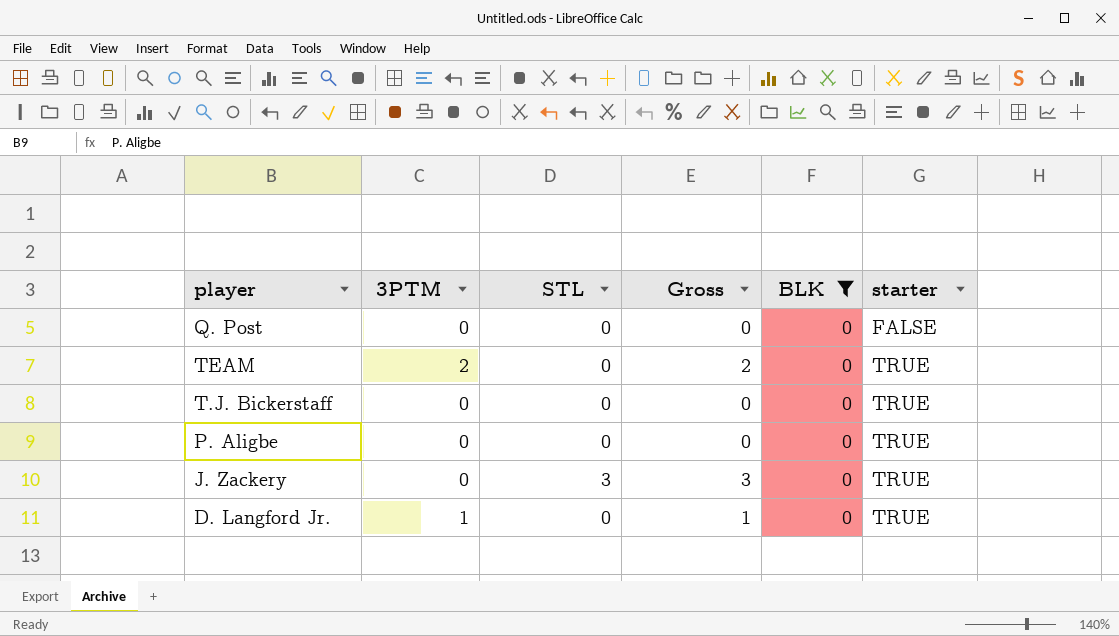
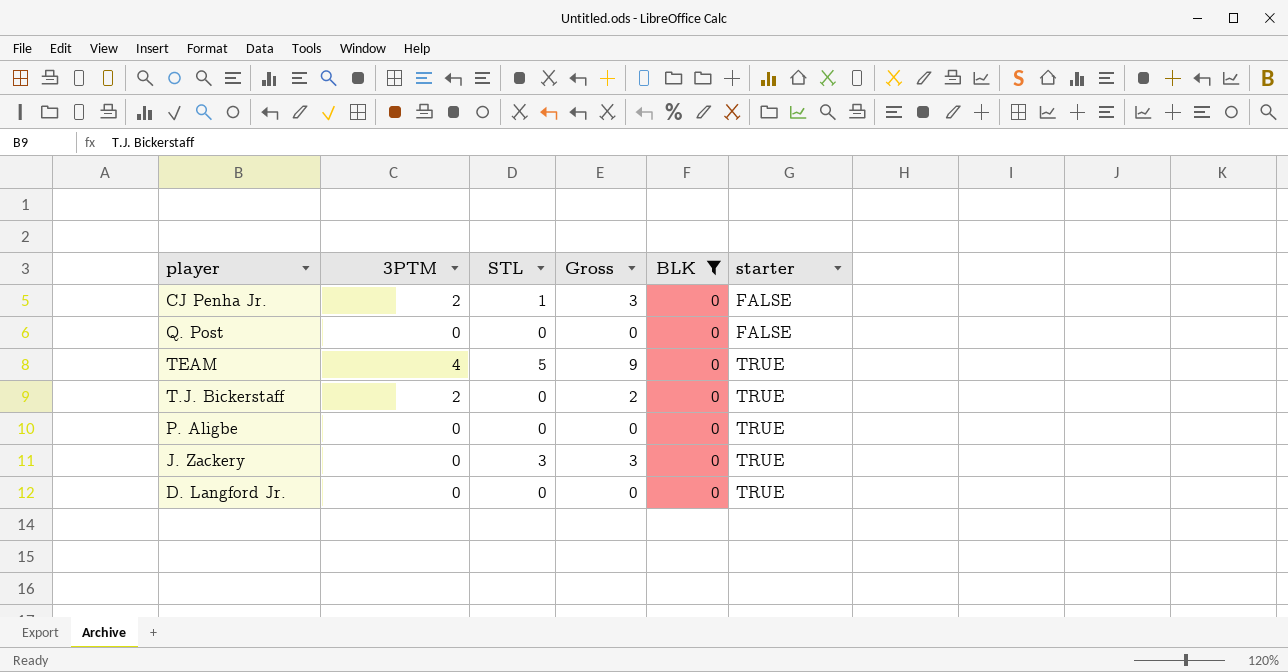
row CJ Penha Jr.: none -> 2 | 1 | 3 | 0 | FALSE
TEAM | 3PTM: 2 -> 4
TEAM | STL: 0 -> 5
TEAM | Gross: 2 -> 9
T.J. Bickerstaff | 3PTM: 0 -> 2
T.J. Bickerstaff | Gross: 0 -> 2
D. Langford Jr. | 3PTM: 1 -> 0
D. Langford Jr. | Gross: 1 -> 0

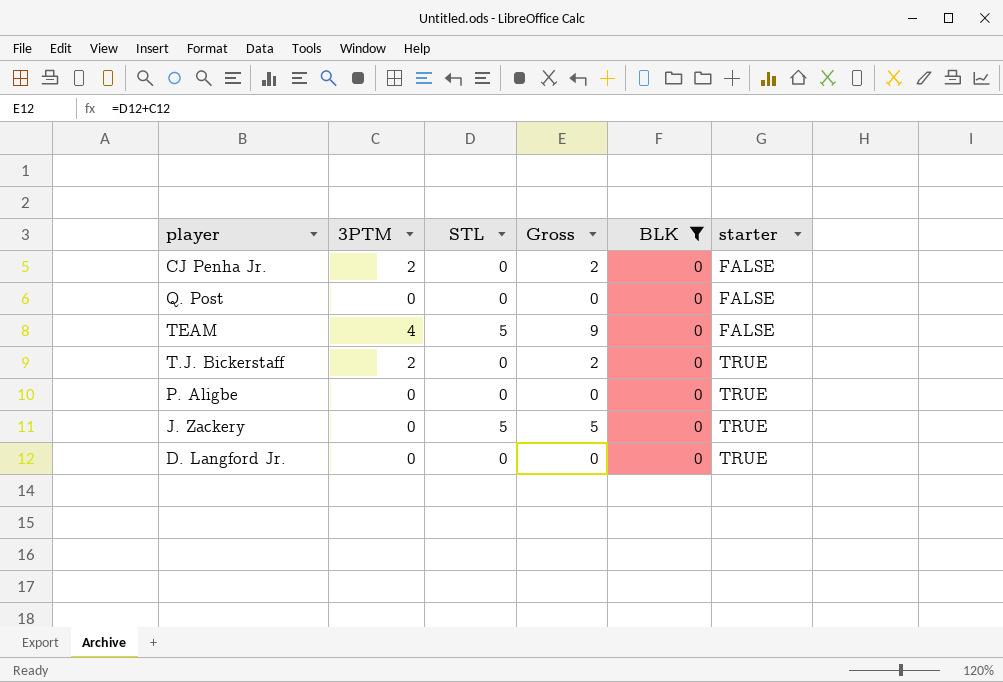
CJ Penha Jr. | STL: 1 -> 0
CJ Penha Jr. | Gross: 3 -> 2
TEAM | starter: TRUE -> FALSE
J. Zackery | STL: 3 -> 5
J. Zackery | Gross: 3 -> 5

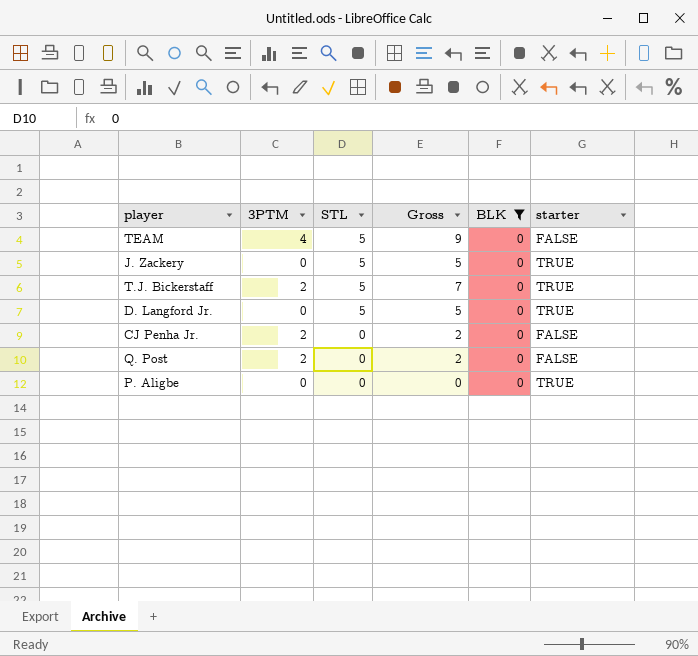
row order: starter ascending -> STL descending
T.J. Bickerstaff | STL: 0 -> 5
T.J. Bickerstaff | Gross: 2 -> 7
D. Langford Jr. | STL: 0 -> 5
D. Langford Jr. | Gross: 0 -> 5
Q. Post | 3PTM: 0 -> 2
Q. Post | Gross: 0 -> 2

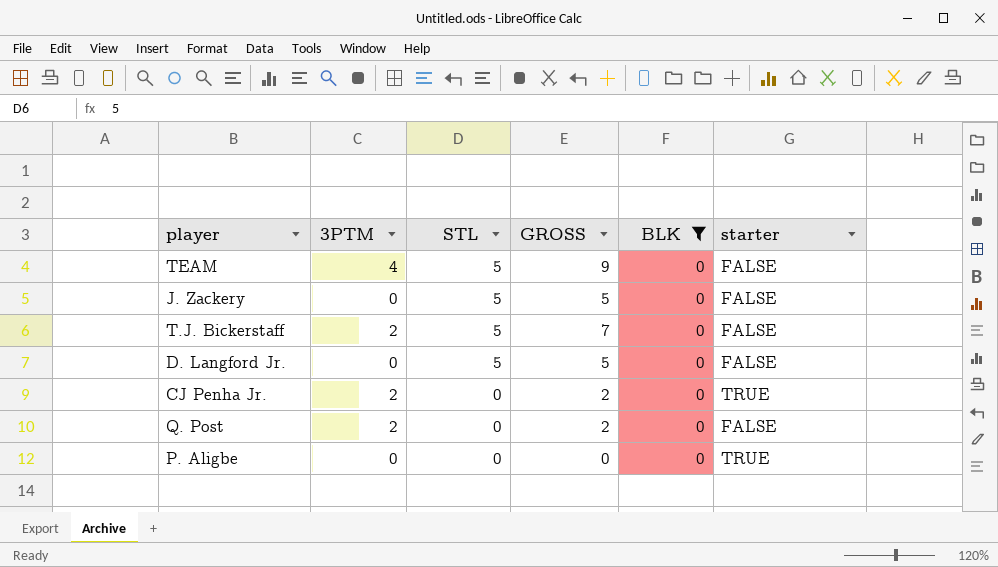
column name: Gross -> GROSS
J. Zackery | starter: TRUE -> FALSE
T.J. Bickerstaff | starter: TRUE -> FALSE
D. Langford Jr. | starter: TRUE -> FALSE
CJ Penha Jr. | starter: FALSE -> TRUE

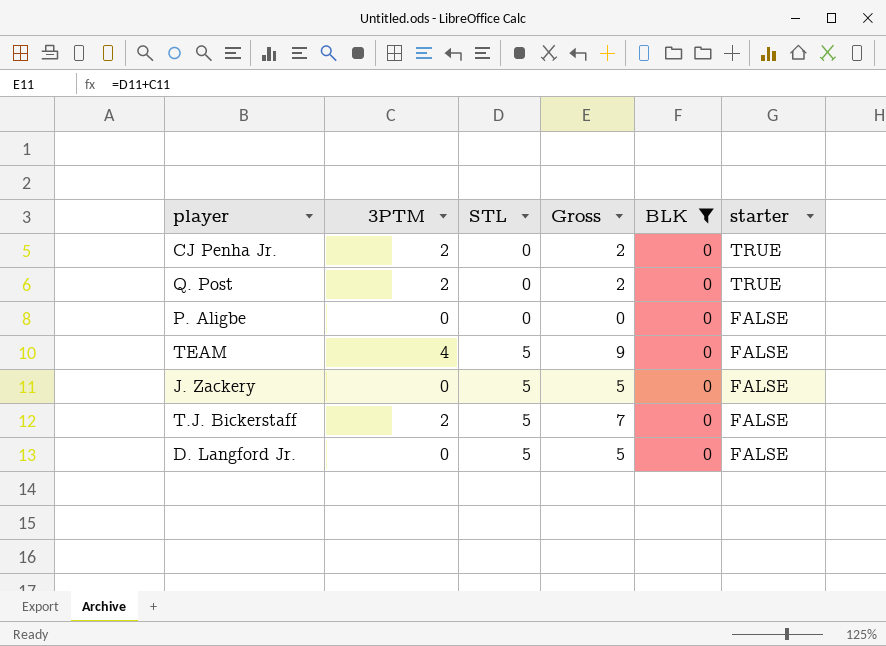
row order: STL descending -> STL ascending
column name: GROSS -> Gross
Q. Post | starter: FALSE -> TRUE
P. Aligbe | starter: TRUE -> FALSE

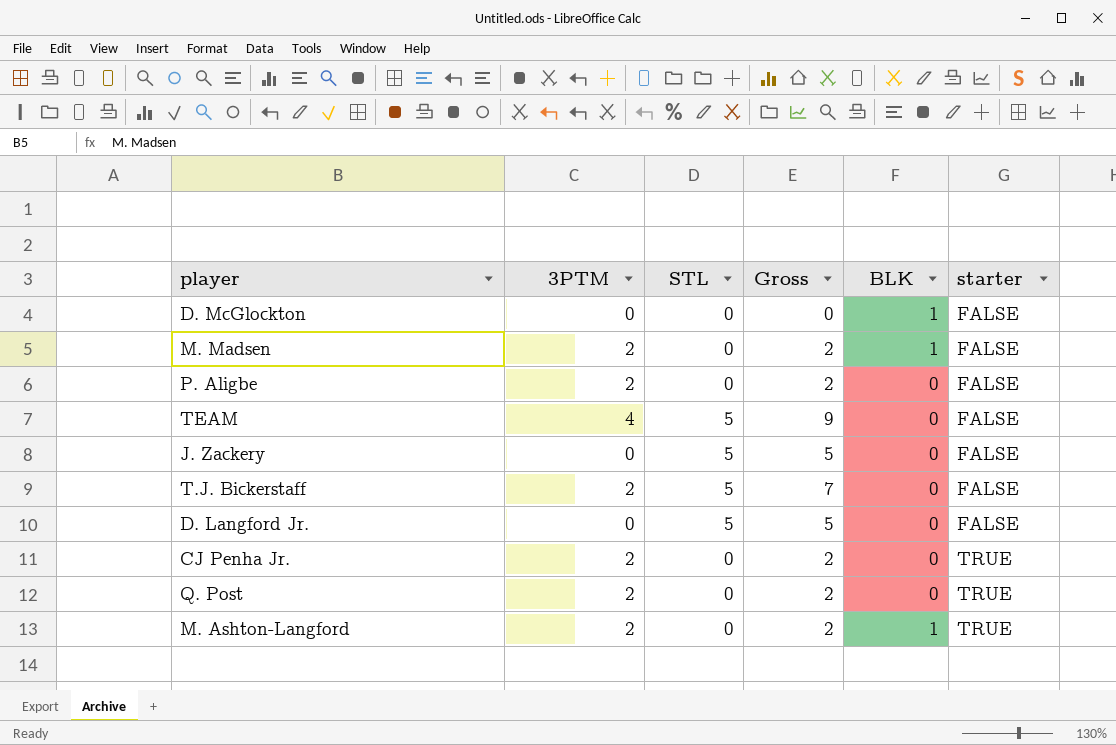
filter: BLK = 0 -> none
row order: STL ascending -> starter ascending
P. Aligbe | 3PTM: 0 -> 2
P. Aligbe | Gross: 0 -> 2

